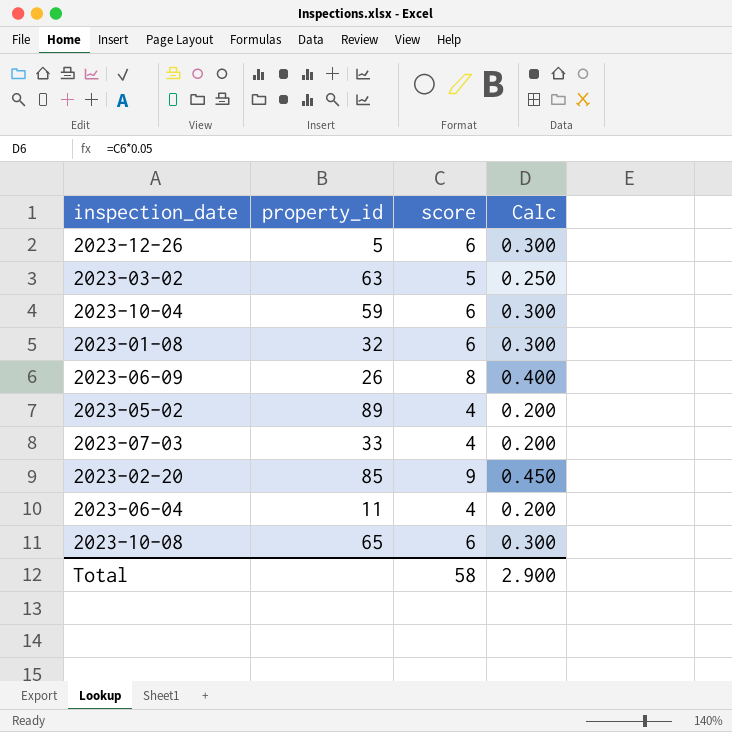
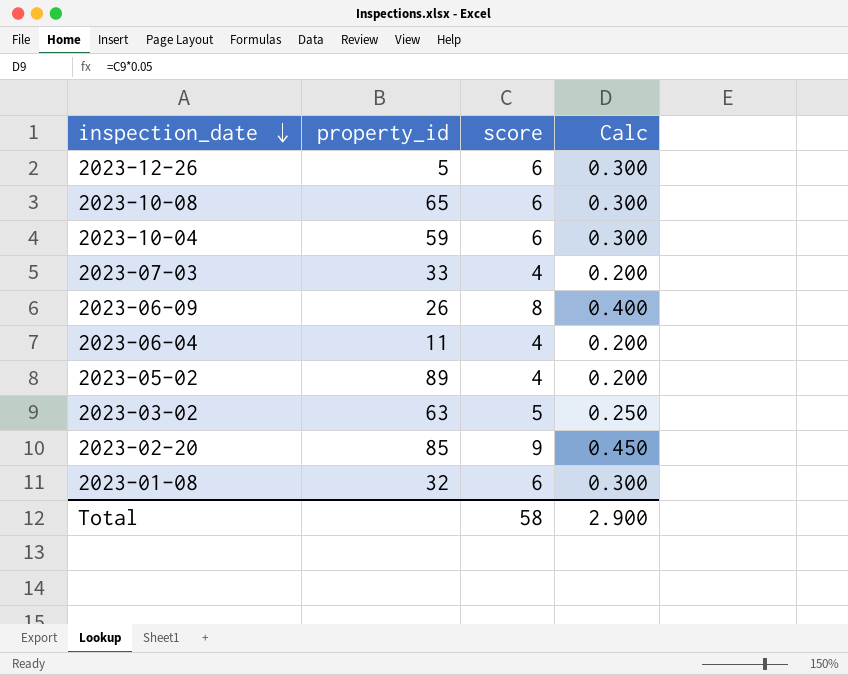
row order: none -> inspection_date descending

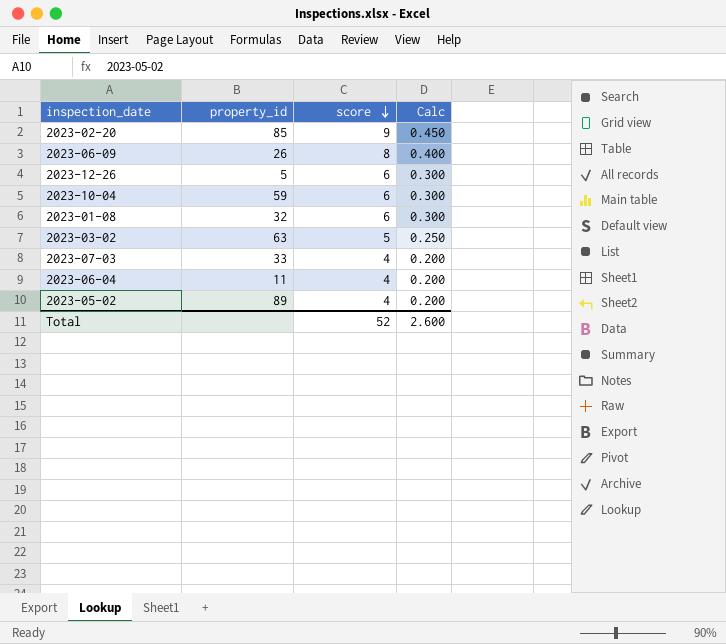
row order: inspection_date descending -> score descending
row 2023-10-08: 65 | 6 | 0.300 -> none
Total | score: 58 -> 52
Total | Calc: 2.900 -> 2.600

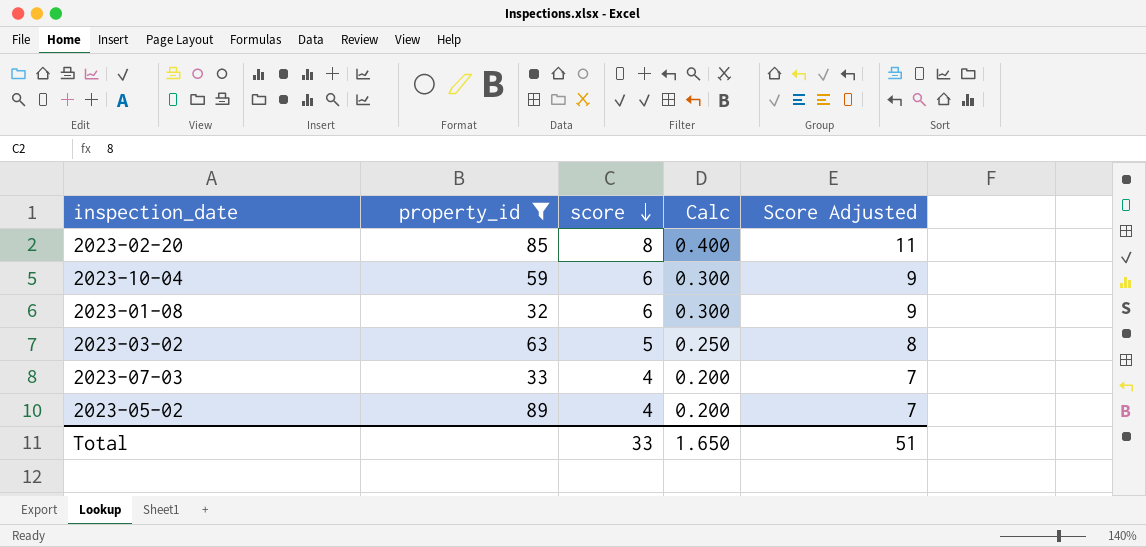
filter: none -> property_id >= 32
column Score Adjusted | formula: none -> [score] + 3
2023-02-20 | score: 9 -> 8
2023-02-20 | Calc: 0.450 -> 0.400
Total | score: 52 -> 33
Total | Calc: 2.600 -> 1.650

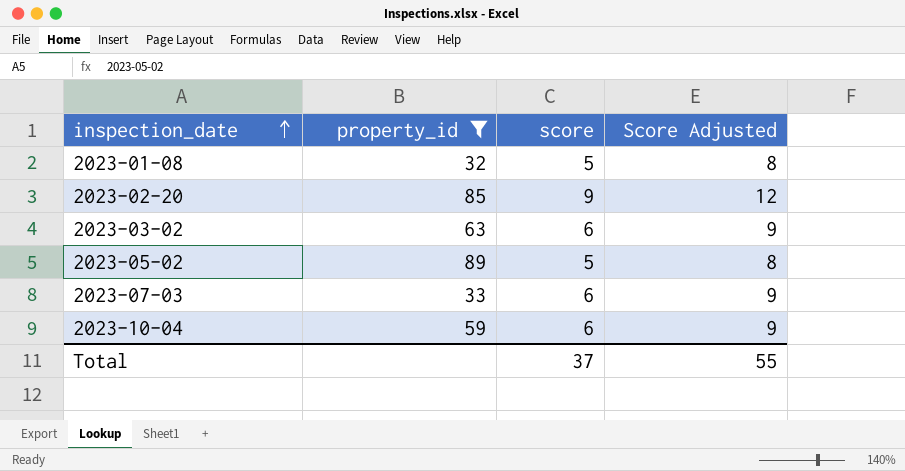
row order: score descending -> inspection_date ascending
column Calc | formula: [score] * 0.05 -> none
2023-01-08 | score: 6 -> 5
2023-01-08 | Score Adjusted: 9 -> 8
2023-02-20 | score: 8 -> 9
2023-02-20 | Score Adjusted: 11 -> 12
2023-03-02 | score: 5 -> 6
2023-03-02 | Score Adjusted: 8 -> 9
2023-05-02 | score: 4 -> 5
2023-05-02 | Score Adjusted: 7 -> 8
2023-07-03 | score: 4 -> 6
2023-07-03 | Score Adjusted: 7 -> 9
Total | score: 33 -> 37
Total | Score Adjusted: 51 -> 55

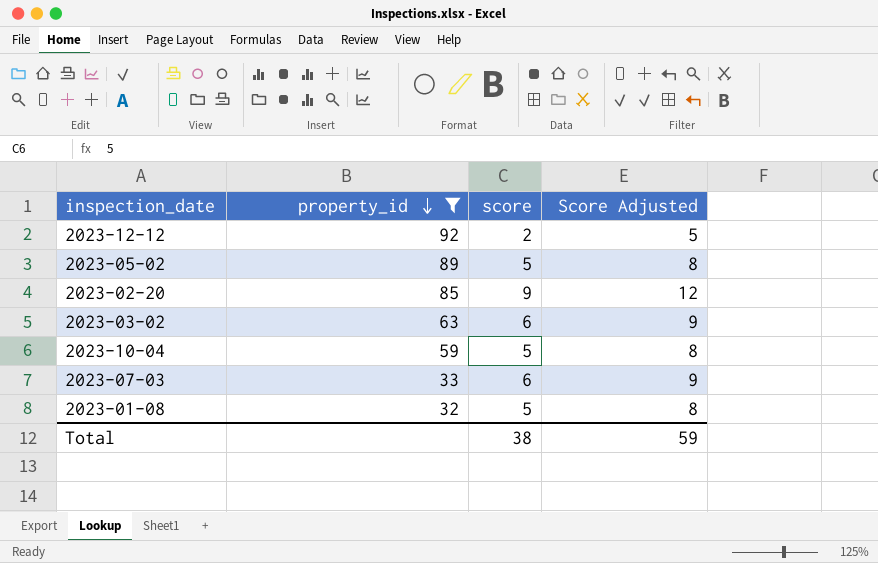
row order: inspection_date ascending -> property_id descending
row 2023-12-12: none -> 92 | 2 | 5
2023-10-04 | score: 6 -> 5
2023-10-04 | Score Adjusted: 9 -> 8
Total | score: 37 -> 38
Total | Score Adjusted: 55 -> 59

